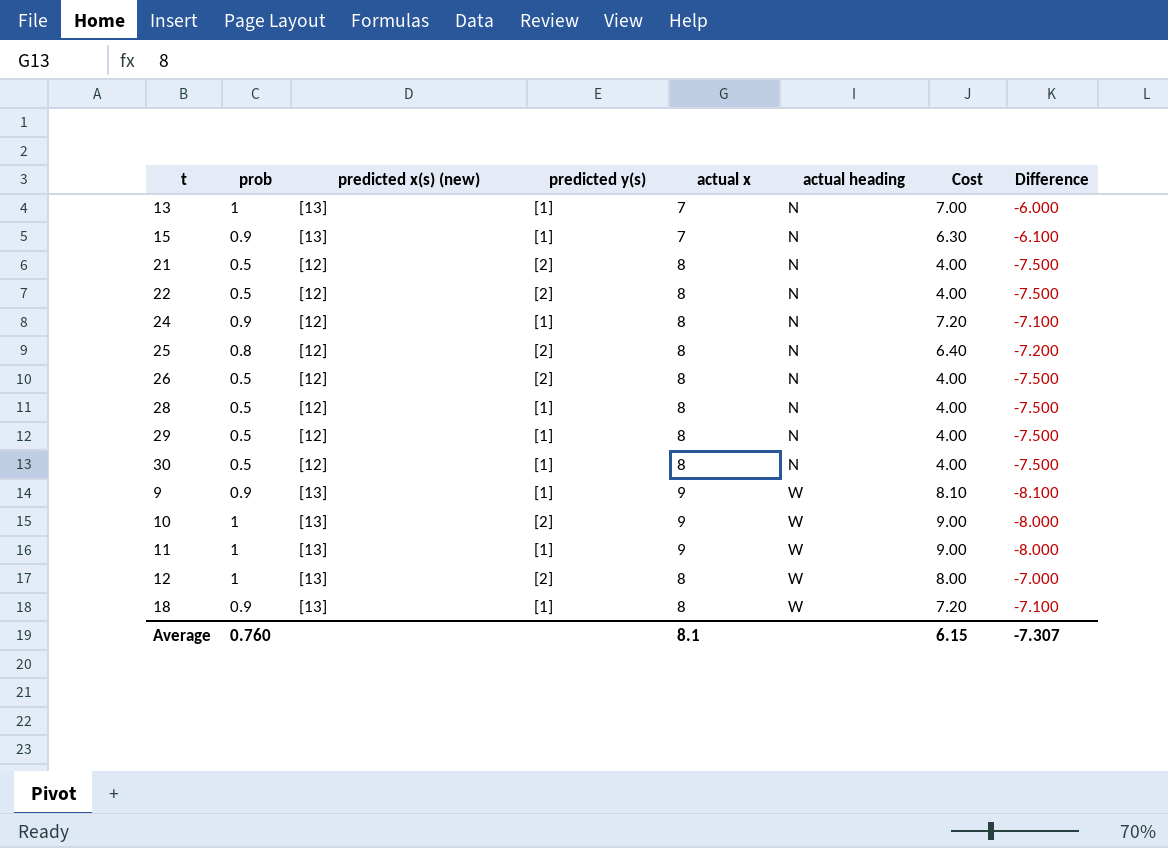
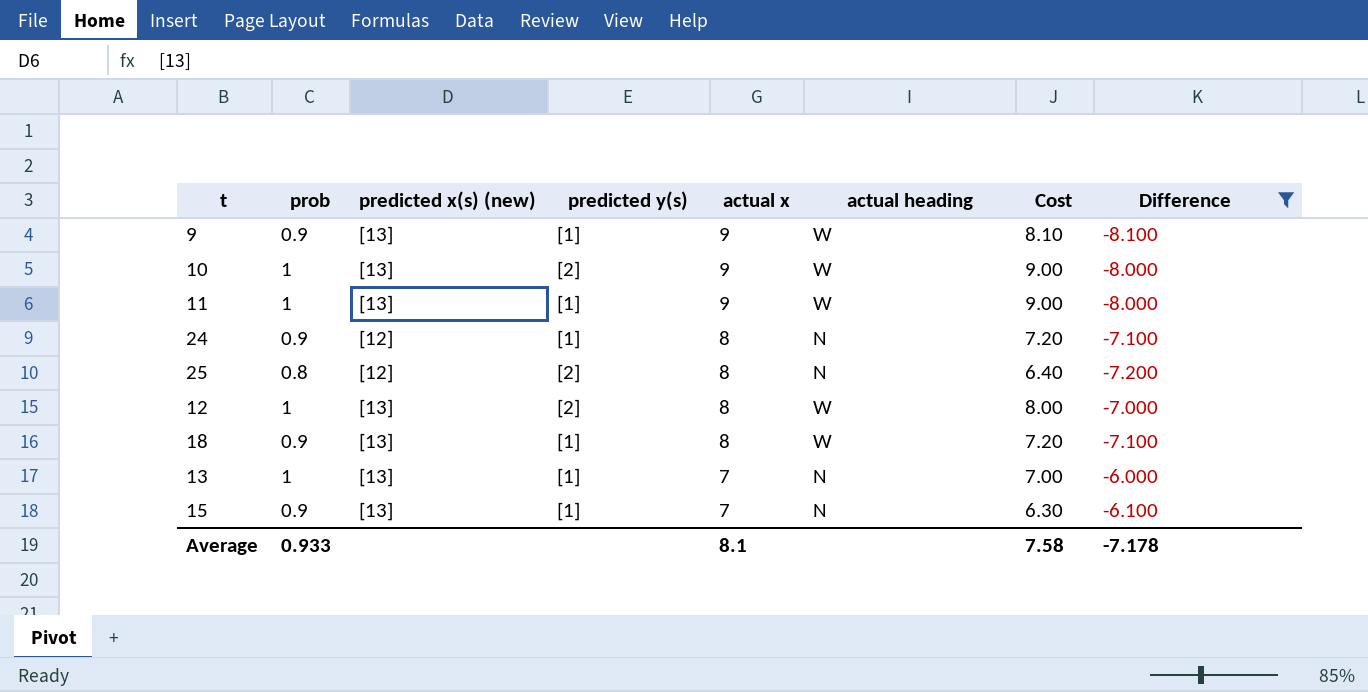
filter: none -> Difference != -7.500
row order: actual heading ascending -> actual x descending
Average | prob: 0.760 -> 0.933
Average | Cost: 6.15 -> 7.58
Average | Difference: -7.307 -> -7.178

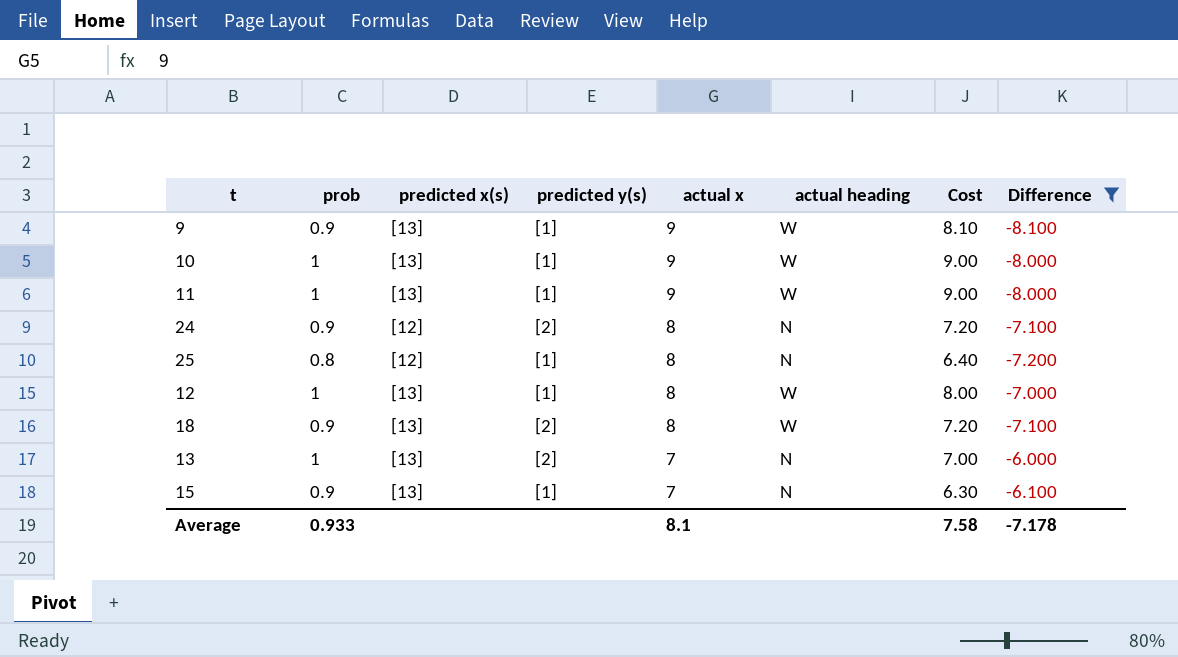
column name: predicted x(s) (new) -> predicted x(s)
10 | predicted y(s): [2] -> [1]
24 | predicted y(s): [1] -> [2]
25 | predicted y(s): [2] -> [1]
12 | predicted y(s): [2] -> [1]
18 | predicted y(s): [1] -> [2]
13 | predicted y(s): [1] -> [2]

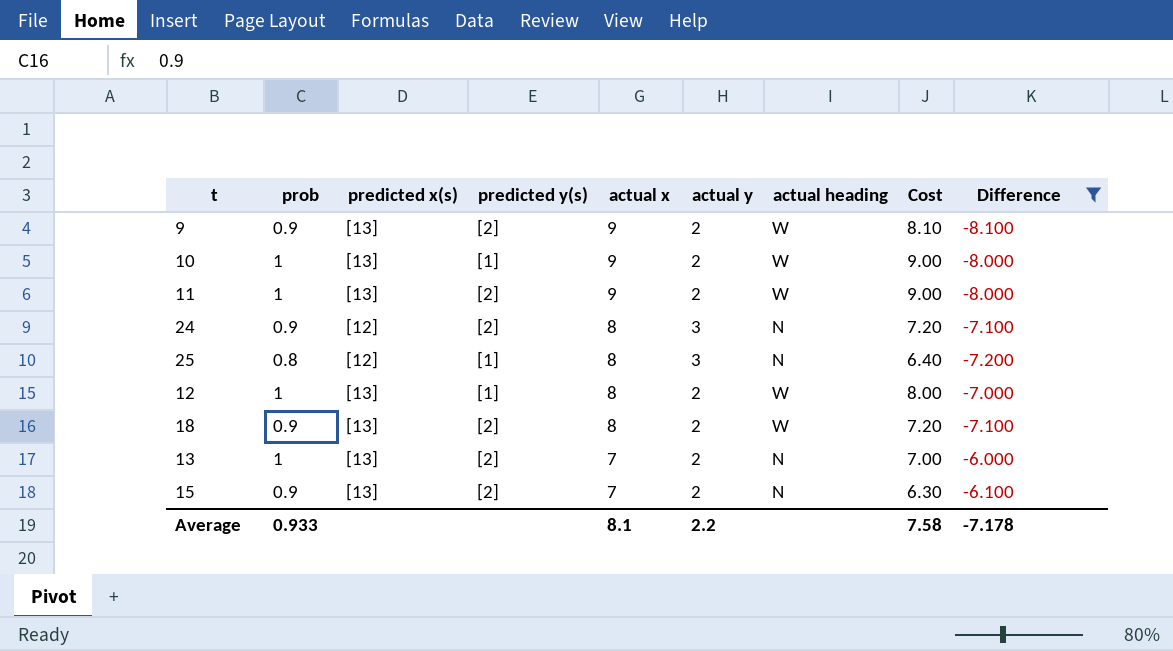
column actual y | position: none -> 6
9 | predicted y(s): [1] -> [2]
11 | predicted y(s): [1] -> [2]
15 | predicted y(s): [1] -> [2]

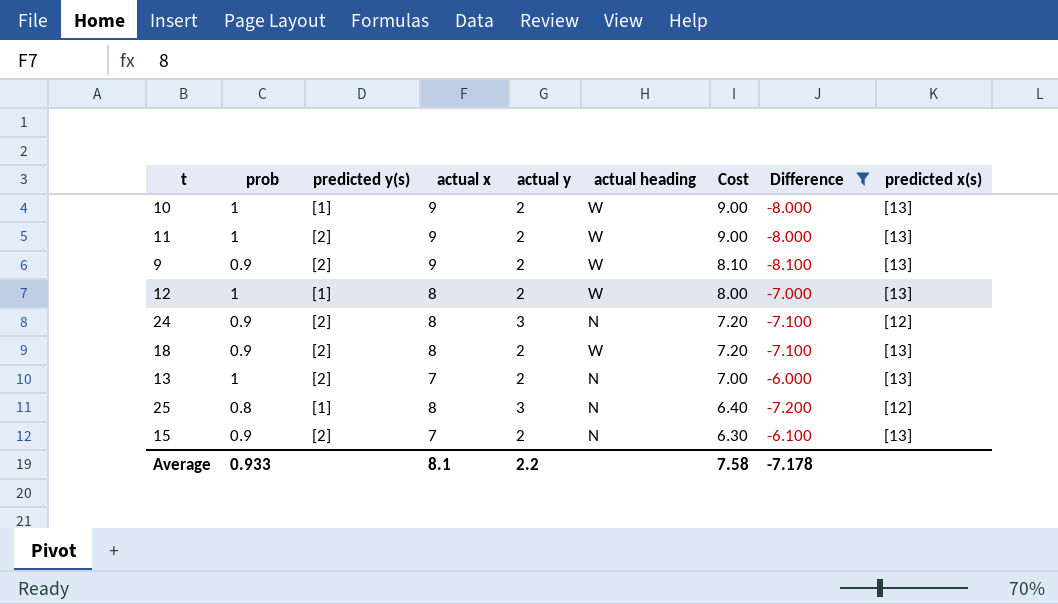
row order: actual x descending -> Cost descending
column predicted x(s) | position: 3 -> 9

